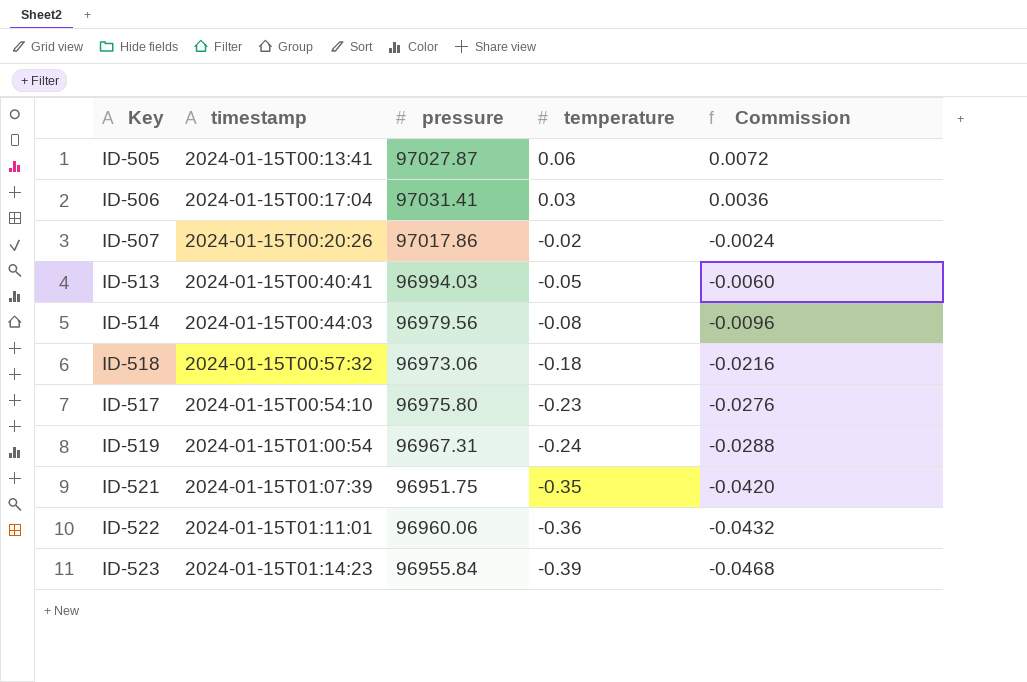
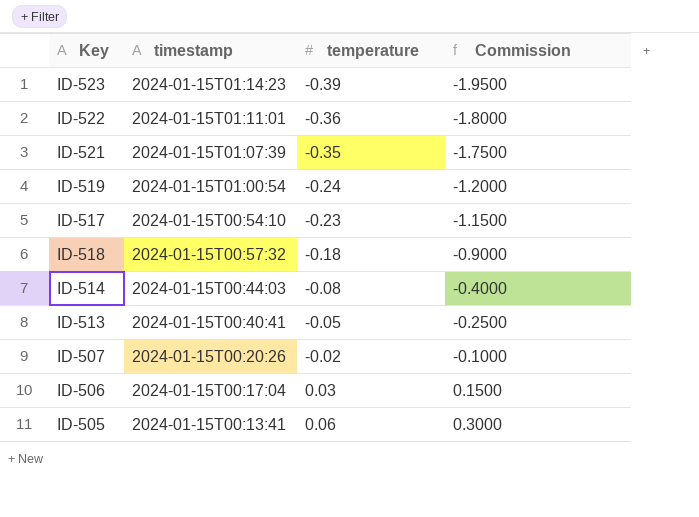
row order: temperature descending -> temperature ascending
column pressure | position: 3 -> none
column Commission | formula: [temperature] * 0.12 -> [temperature] * 5

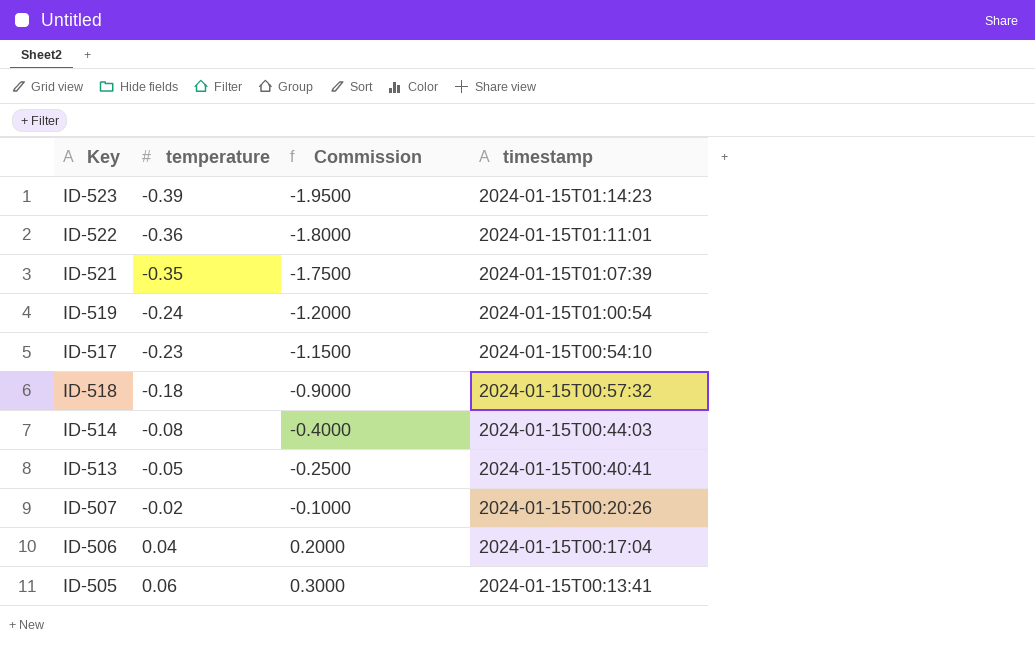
column timestamp | position: 2 -> 4
ID-506 | temperature: 0.03 -> 0.04
ID-506 | Commission: 0.1500 -> 0.2000

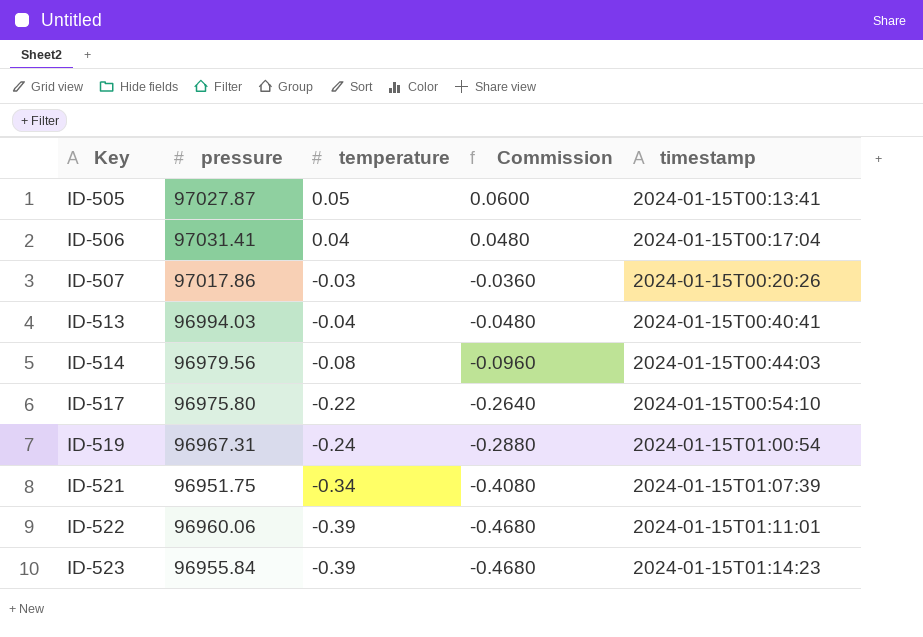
row order: temperature ascending -> Key ascending
column pressure | position: none -> 2
column Commission | formula: [temperature] * 5 -> [temperature] * 1.2
row ID-518: -0.18 | -0.9000 | 2024-01-15T00:57:32 -> none
ID-505 | temperature: 0.06 -> 0.05
ID-507 | temperature: -0.02 -> -0.03
ID-513 | temperature: -0.05 -> -0.04
ID-517 | temperature: -0.23 -> -0.22
ID-521 | temperature: -0.35 -> -0.34
ID-522 | temperature: -0.36 -> -0.39

